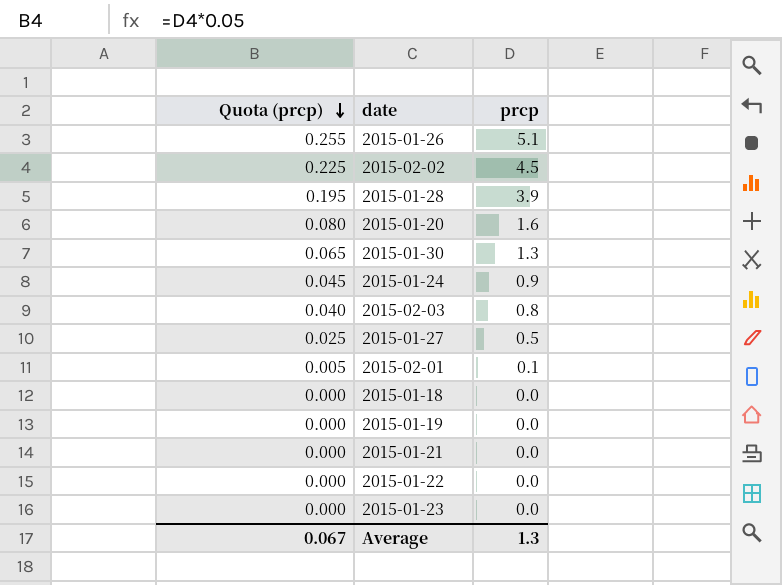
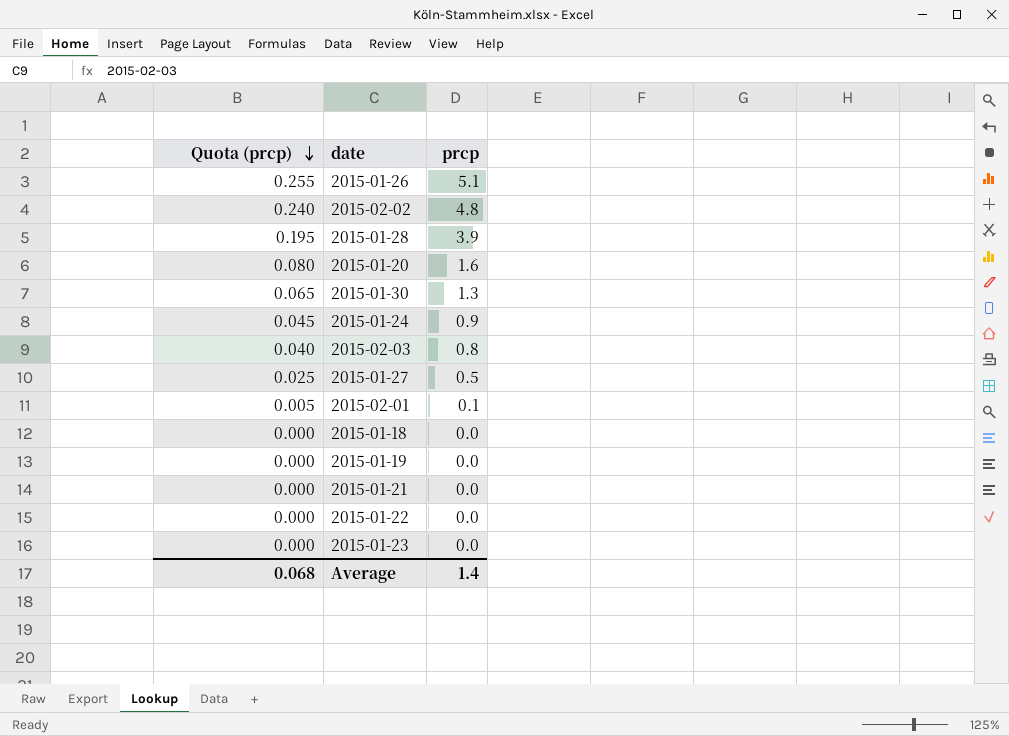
2015-02-02 | Quota (prcp): 0.225 -> 0.240
2015-02-02 | prcp: 4.5 -> 4.8
Average | Quota (prcp): 0.067 -> 0.068
Average | prcp: 1.3 -> 1.4

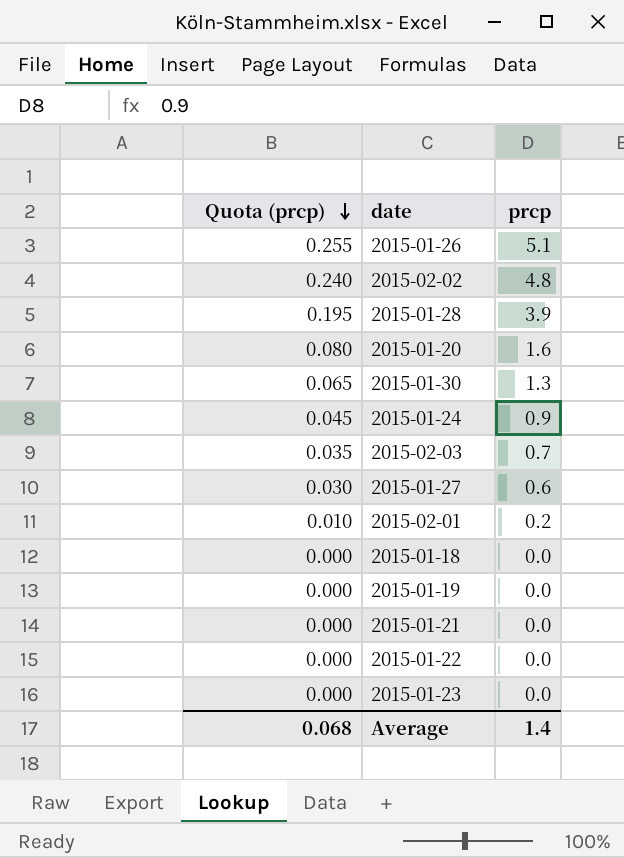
2015-02-03 | Quota (prcp): 0.040 -> 0.035
2015-02-03 | prcp: 0.8 -> 0.7
2015-01-27 | Quota (prcp): 0.025 -> 0.030
2015-01-27 | prcp: 0.5 -> 0.6
2015-02-01 | Quota (prcp): 0.005 -> 0.010
2015-02-01 | prcp: 0.1 -> 0.2

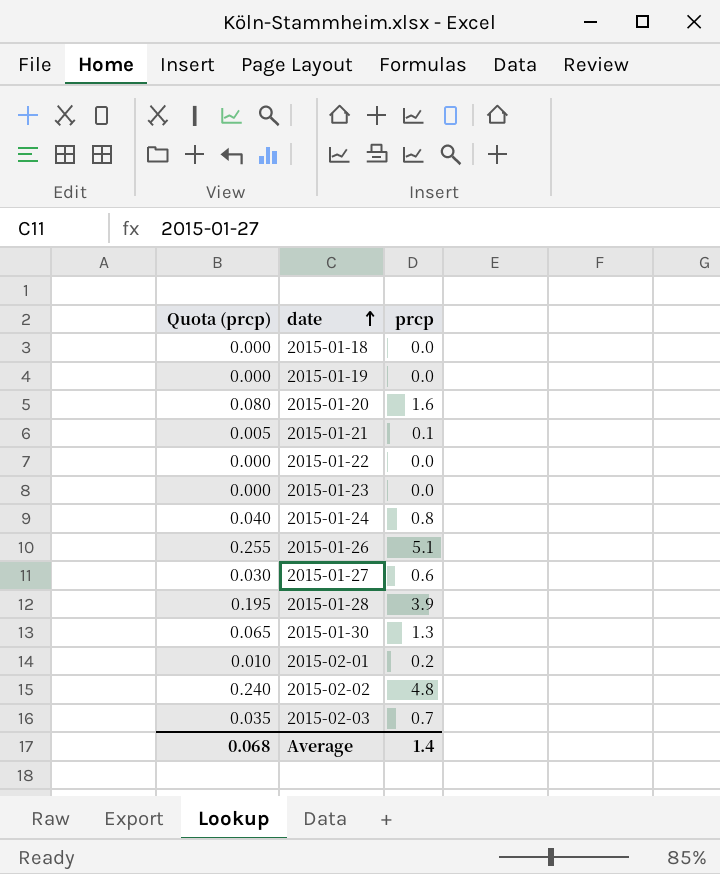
row order: Quota (prcp) descending -> date ascending
2015-01-21 | Quota (prcp): 0.000 -> 0.005
2015-01-21 | prcp: 0.0 -> 0.1
2015-01-24 | Quota (prcp): 0.045 -> 0.040
2015-01-24 | prcp: 0.9 -> 0.8

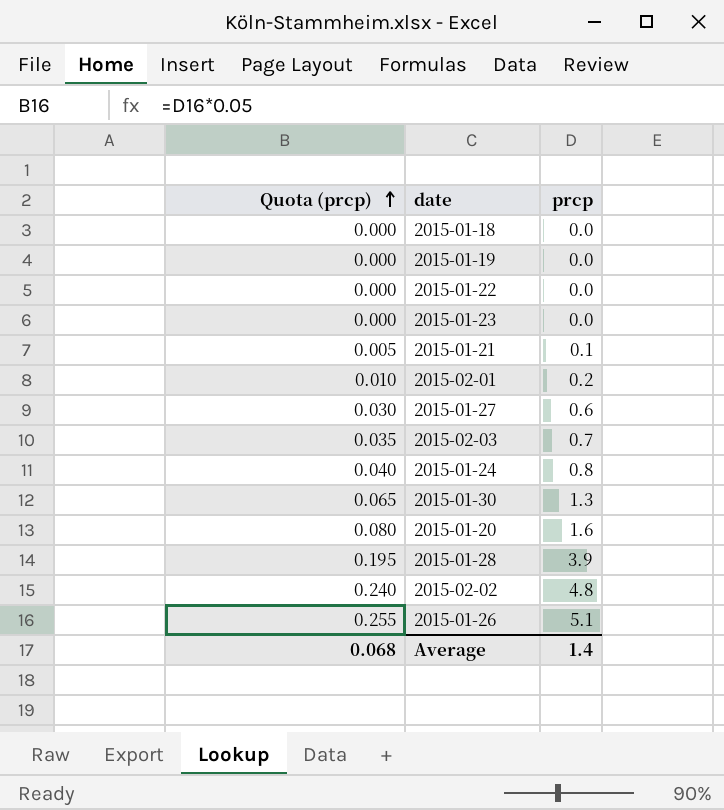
row order: date ascending -> Quota (prcp) ascending

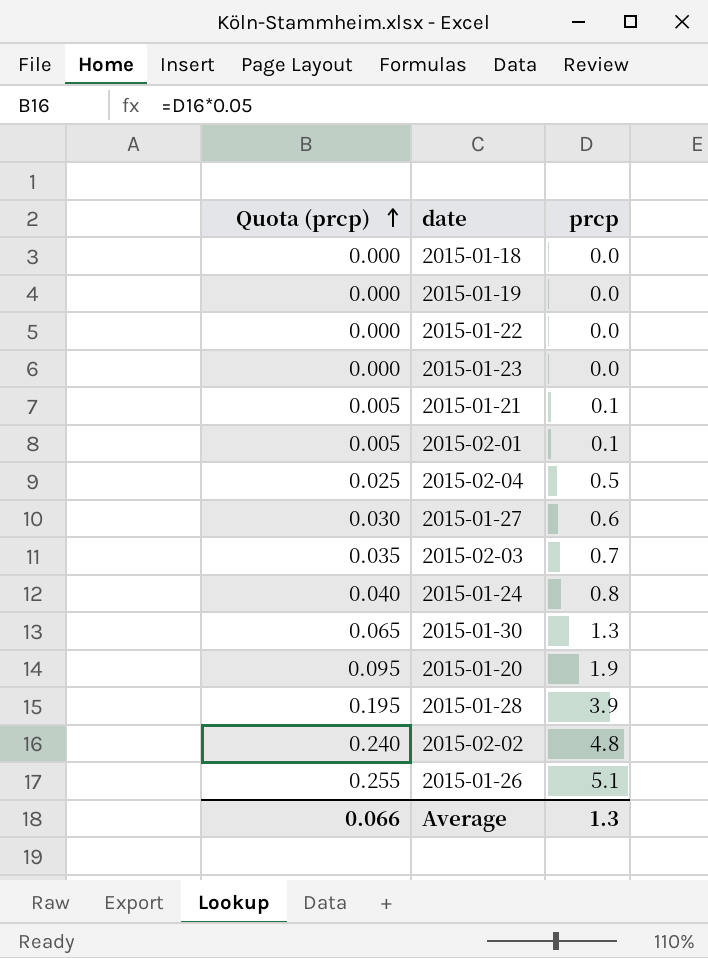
2015-02-01 | Quota (prcp): 0.010 -> 0.005
2015-02-01 | prcp: 0.2 -> 0.1
row 2015-02-04: none -> 0.025 | 0.5
2015-01-20 | Quota (prcp): 0.080 -> 0.095
2015-01-20 | prcp: 1.6 -> 1.9
Average | Quota (prcp): 0.068 -> 0.066
Average | prcp: 1.4 -> 1.3

